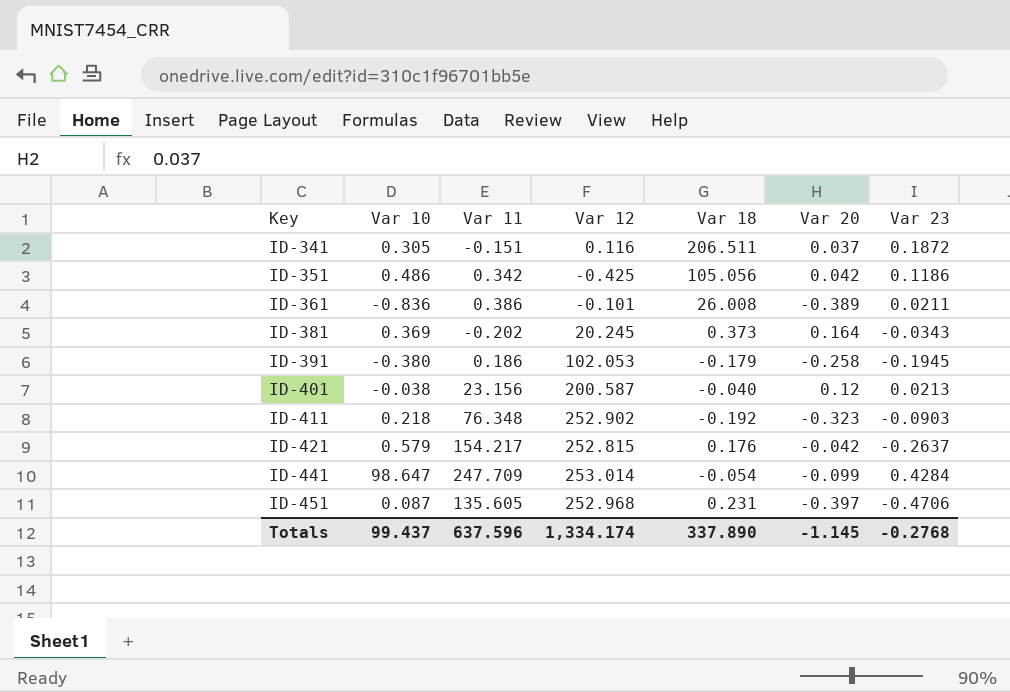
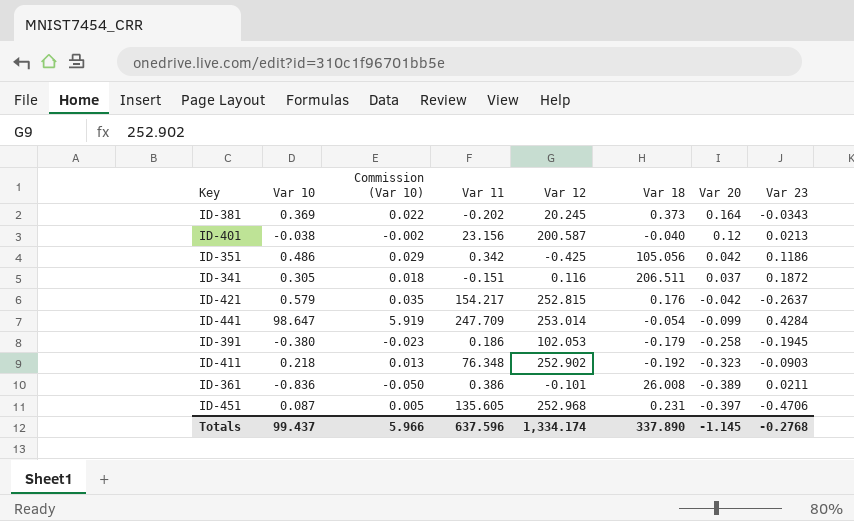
row order: Key ascending -> Var 20 descending
column Commission (Var 10) | formula: none -> [Var 10] * 0.06

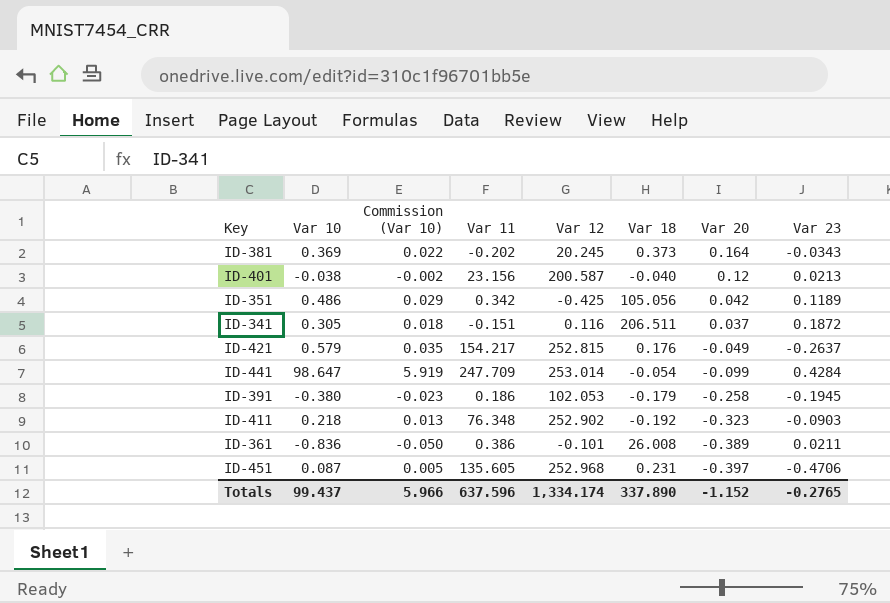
ID-351 | Var 23: 0.1186 -> 0.1189
ID-421 | Var 20: -0.042 -> -0.049
Totals | Var 20: -1.145 -> -1.152
Totals | Var 23: -0.2768 -> -0.2765

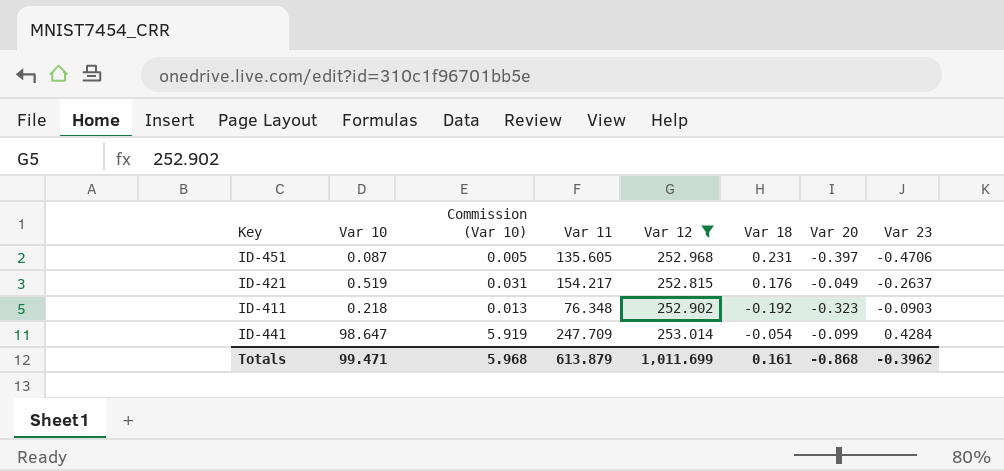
filter: none -> Var 12 >= 252.815
row order: Var 20 descending -> Var 23 ascending
ID-421 | Var 10: 0.579 -> 0.519
ID-421 | Commission (Var 10): 0.035 -> 0.031
Totals | Var 10: 99.437 -> 99.471
Totals | Commission (Var 10): 5.966 -> 5.968
Totals | Var 11: 637.596 -> 613.879
Totals | Var 12: 1,334.174 -> 1,011.699
Totals | Var 18: 337.890 -> 0.161
Totals | Var 20: -1.152 -> -0.868
Totals | Var 23: -0.2765 -> -0.3962

